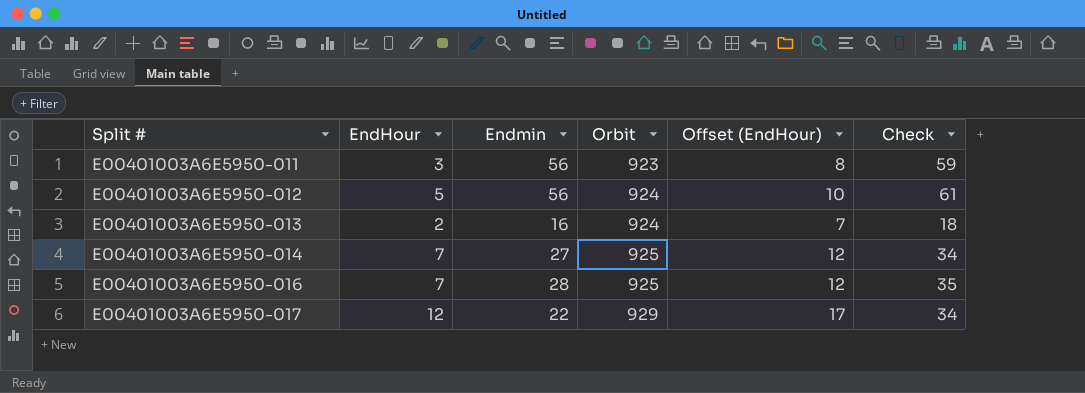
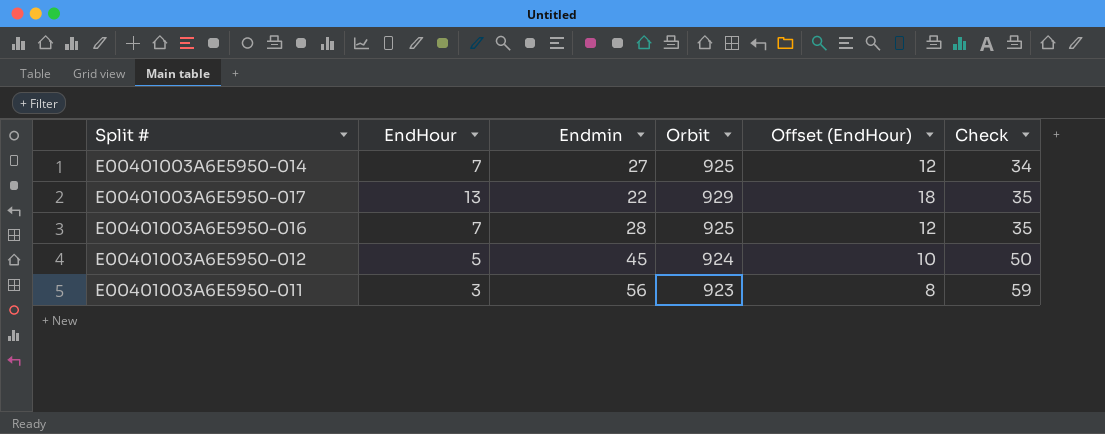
row order: Split # ascending -> Check ascending
row E00401003A6E5950-013: 2 | 16 | 924 | 7 | 18 -> none
E00401003A6E5950-017 | EndHour: 12 -> 13
E00401003A6E5950-017 | Offset (EndHour): 17 -> 18
E00401003A6E5950-017 | Check: 34 -> 35
E00401003A6E5950-012 | Endmin: 56 -> 45
E00401003A6E5950-012 | Check: 61 -> 50

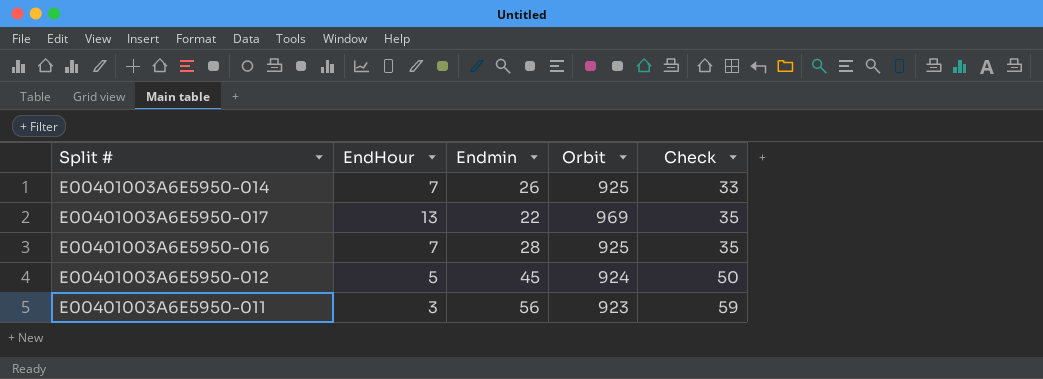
column Offset (EndHour) | formula: [EndHour] + 5 -> none
E00401003A6E5950-014 | Endmin: 27 -> 26
E00401003A6E5950-014 | Check: 34 -> 33
E00401003A6E5950-017 | Orbit: 929 -> 969

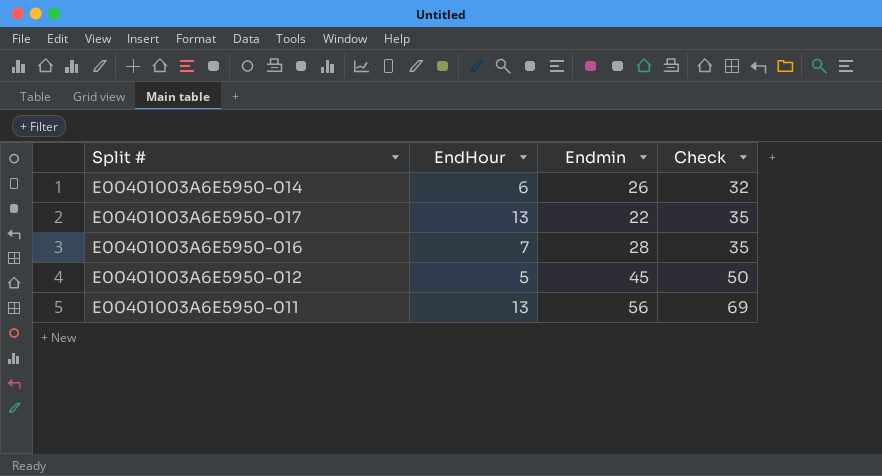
column Orbit | position: 4 -> none
E00401003A6E5950-014 | EndHour: 7 -> 6
E00401003A6E5950-014 | Check: 33 -> 32
E00401003A6E5950-011 | EndHour: 3 -> 13
E00401003A6E5950-011 | Check: 59 -> 69

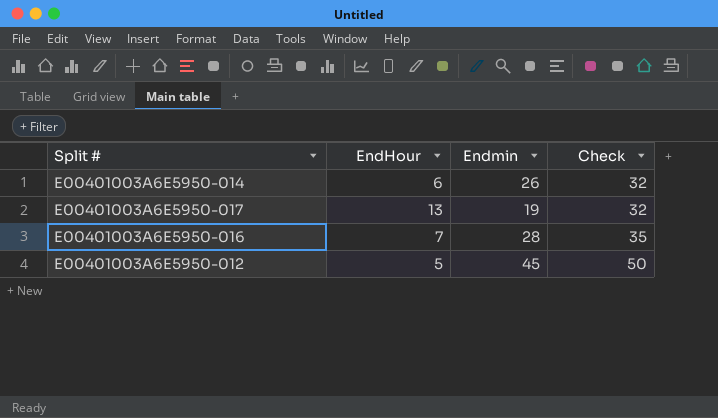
row E00401003A6E5950-011: 13 | 56 | 69 -> none
E00401003A6E5950-017 | Endmin: 22 -> 19
E00401003A6E5950-017 | Check: 35 -> 32

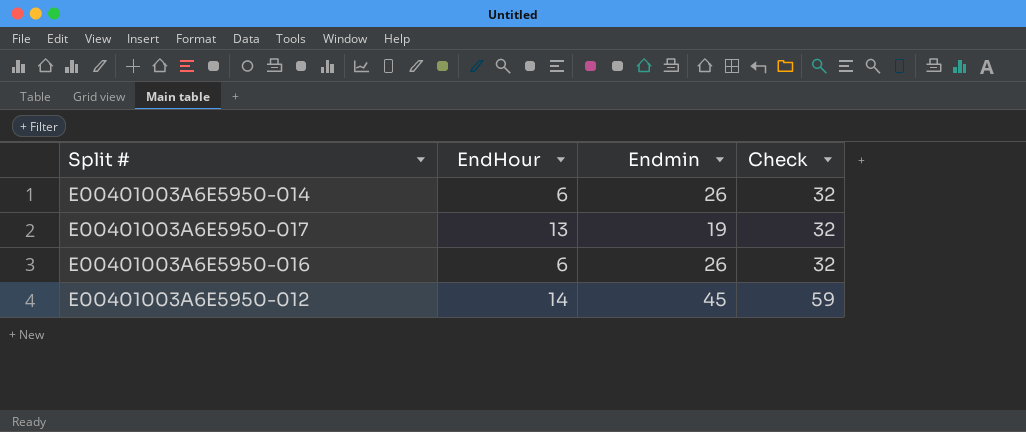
E00401003A6E5950-016 | EndHour: 7 -> 6
E00401003A6E5950-016 | Endmin: 28 -> 26
E00401003A6E5950-016 | Check: 35 -> 32
E00401003A6E5950-012 | EndHour: 5 -> 14
E00401003A6E5950-012 | Check: 50 -> 59

